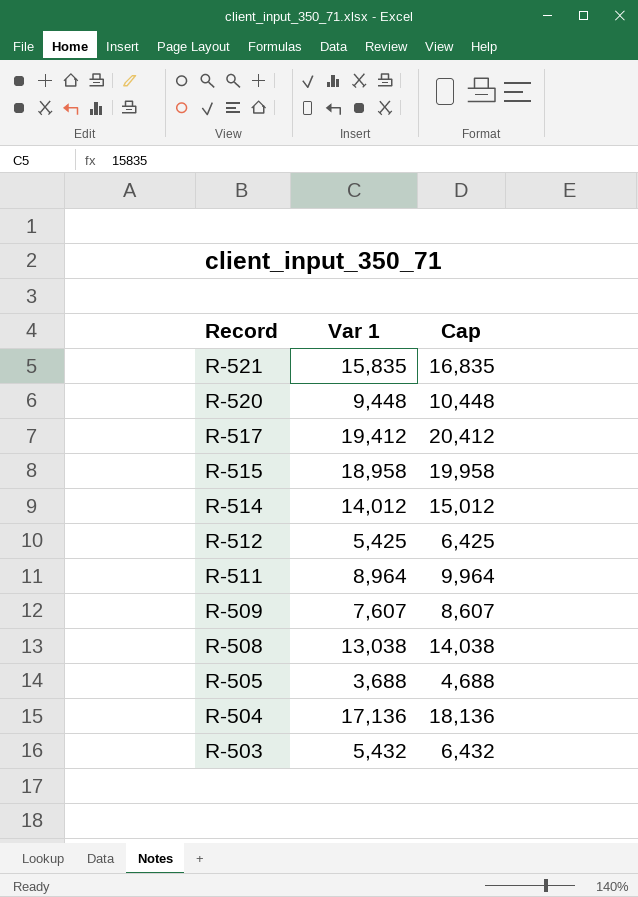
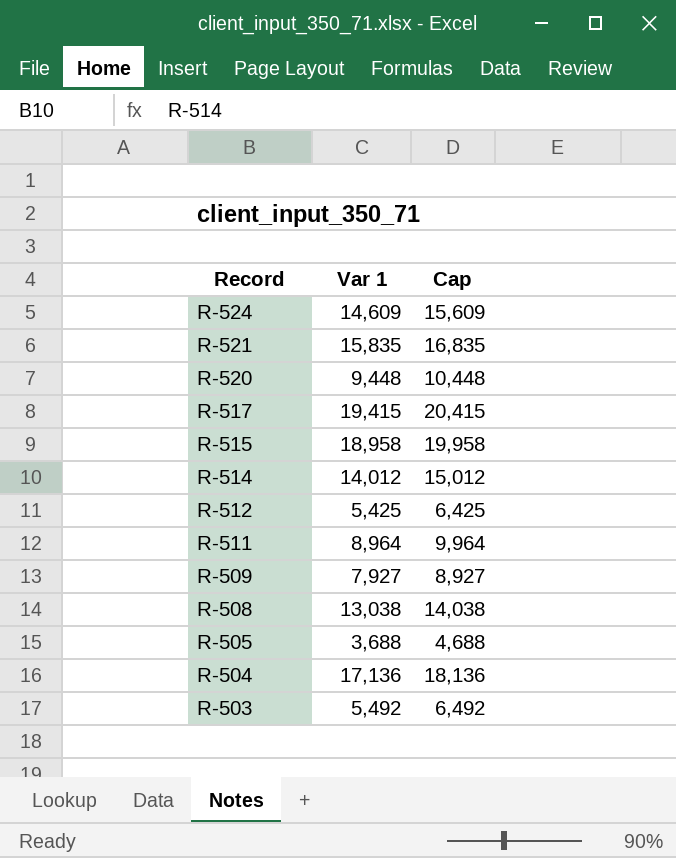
row R-524: none -> 14,609 | 15,609
R-517 | Var 1: 19,412 -> 19,415
R-517 | Cap: 20,412 -> 20,415
R-509 | Var 1: 7,607 -> 7,927
R-509 | Cap: 8,607 -> 8,927
R-503 | Var 1: 5,432 -> 5,492
R-503 | Cap: 6,432 -> 6,492

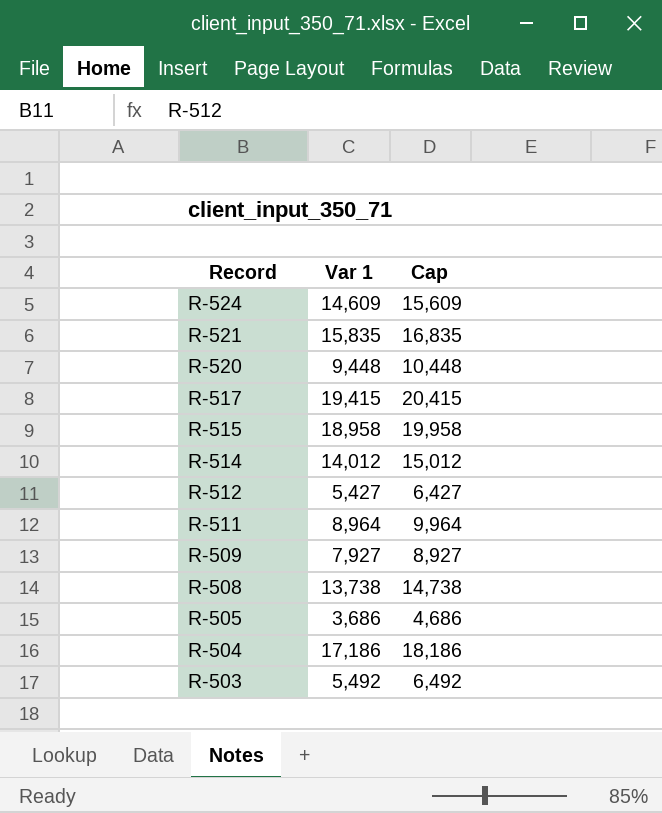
R-512 | Var 1: 5,425 -> 5,427
R-512 | Cap: 6,425 -> 6,427
R-508 | Var 1: 13,038 -> 13,738
R-508 | Cap: 14,038 -> 14,738
R-505 | Var 1: 3,688 -> 3,686
R-505 | Cap: 4,688 -> 4,686
R-504 | Var 1: 17,136 -> 17,186
R-504 | Cap: 18,136 -> 18,186

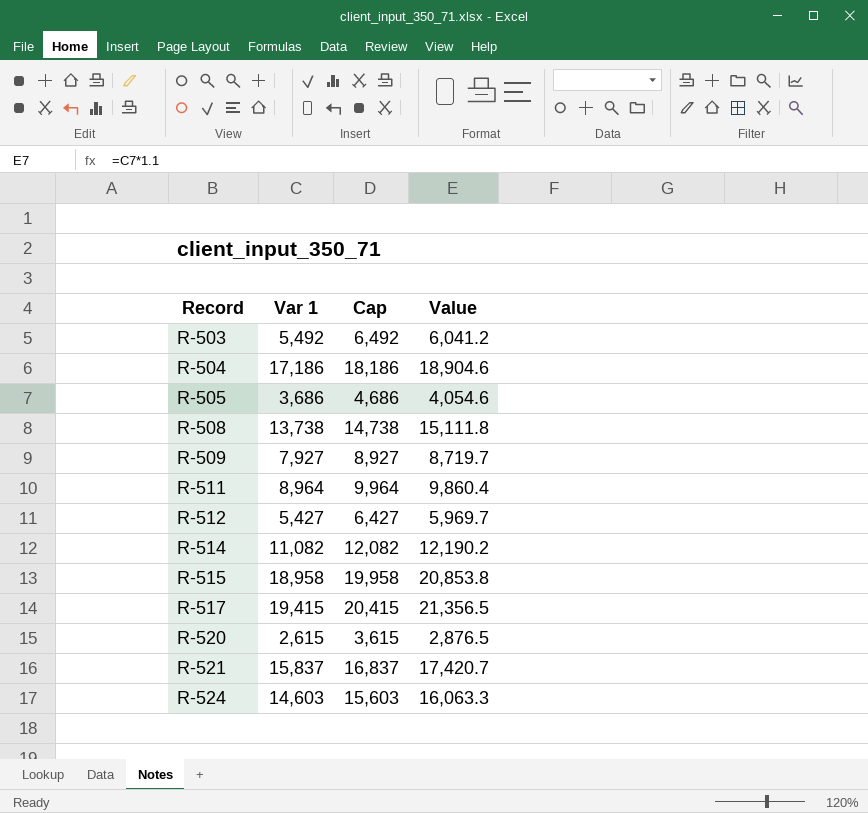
row order: Record descending -> Record ascending
column Value | formula: none -> [Var 1] * 1.1
R-514 | Var 1: 14,012 -> 11,082
R-514 | Cap: 15,012 -> 12,082
R-520 | Var 1: 9,448 -> 2,615
R-520 | Cap: 10,448 -> 3,615
R-521 | Var 1: 15,835 -> 15,837
R-521 | Cap: 16,835 -> 16,837
R-524 | Var 1: 14,609 -> 14,603
R-524 | Cap: 15,609 -> 15,603

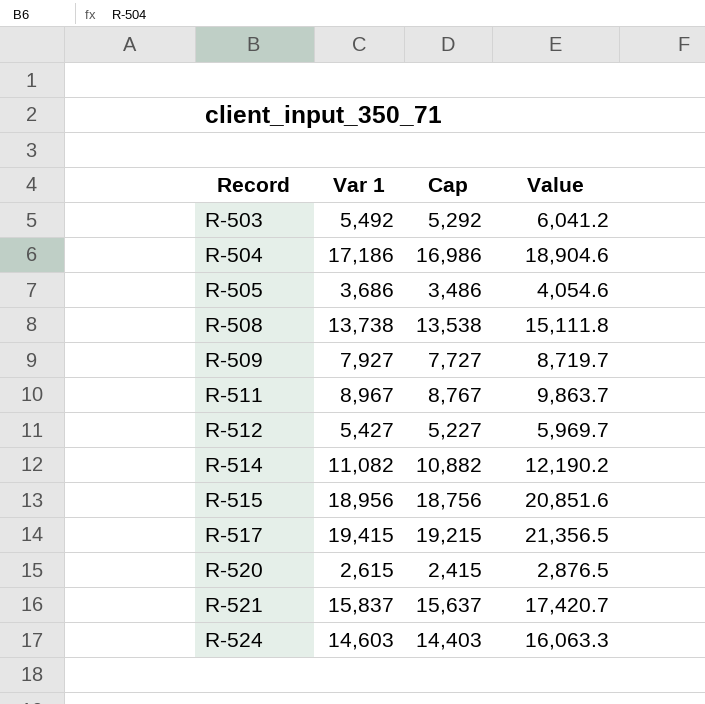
column Cap | formula: [Var 1] + 1000 -> [Var 1] - 200
R-511 | Var 1: 8,964 -> 8,967
R-511 | Value: 9,860.4 -> 9,863.7
R-515 | Var 1: 18,958 -> 18,956
R-515 | Value: 20,853.8 -> 20,851.6

